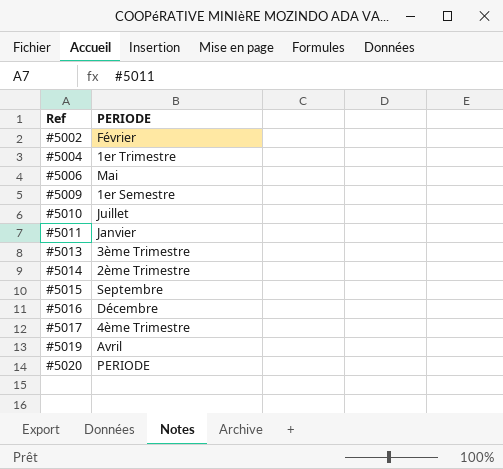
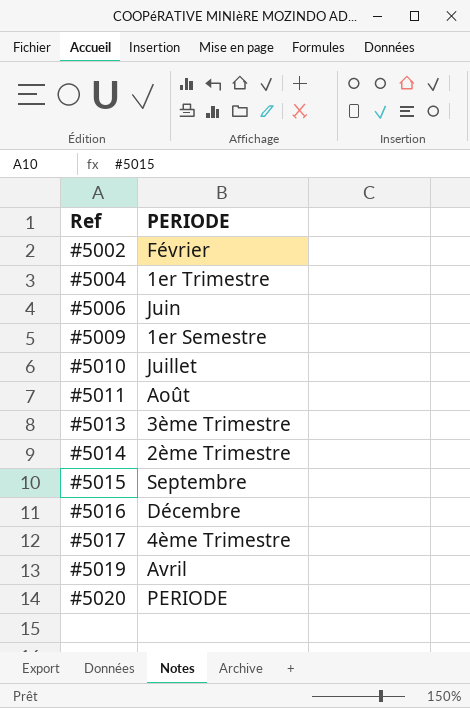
#5006 | PERIODE: Mai -> Juin
#5011 | PERIODE: Janvier -> Août

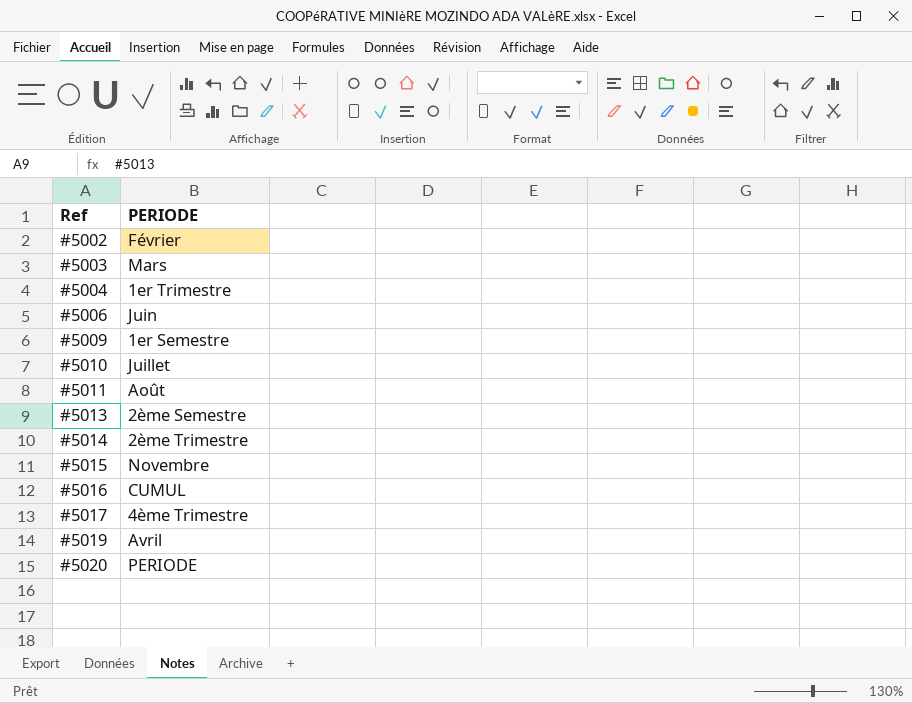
row #5003: none -> Mars
#5013 | PERIODE: 3ème Trimestre -> 2ème Semestre
#5015 | PERIODE: Septembre -> Novembre
#5016 | PERIODE: Décembre -> CUMUL

